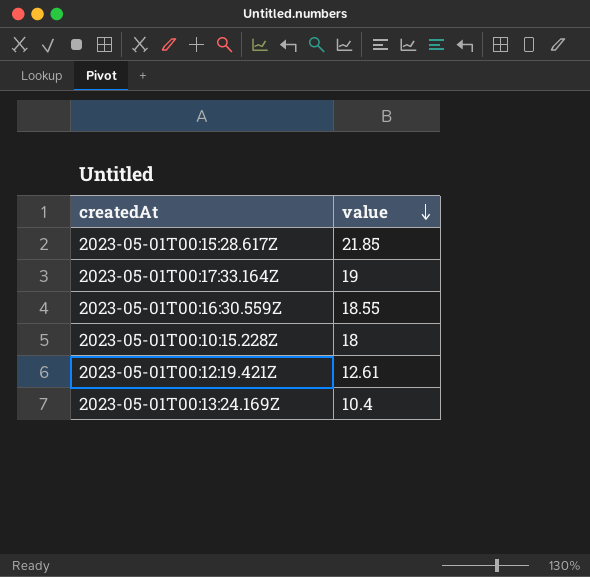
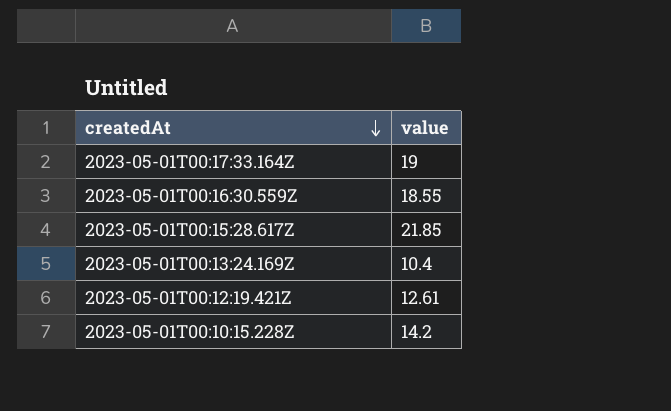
row order: value descending -> createdAt descending
2023-05-01T00:10:15.228Z | value: 18 -> 14.2

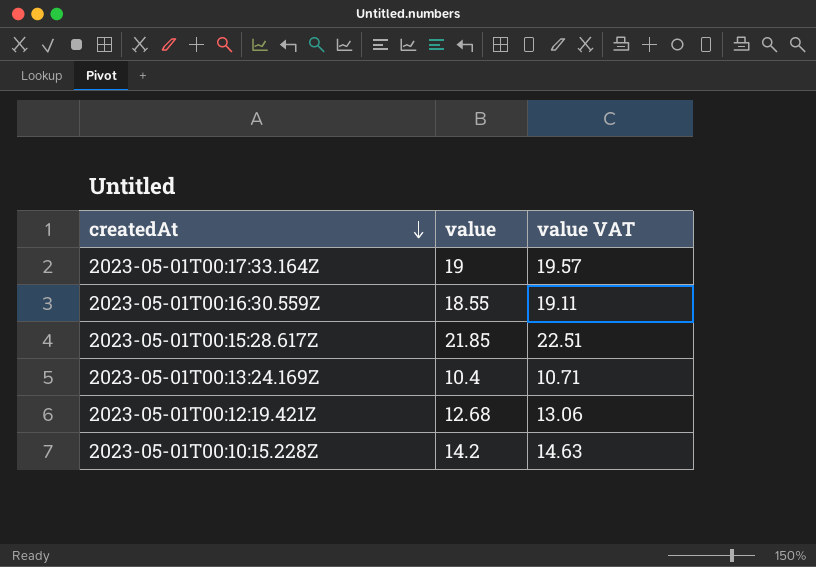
column value VAT | formula: none -> [value] * 1.03
2023-05-01T00:12:19.421Z | value: 12.61 -> 12.68

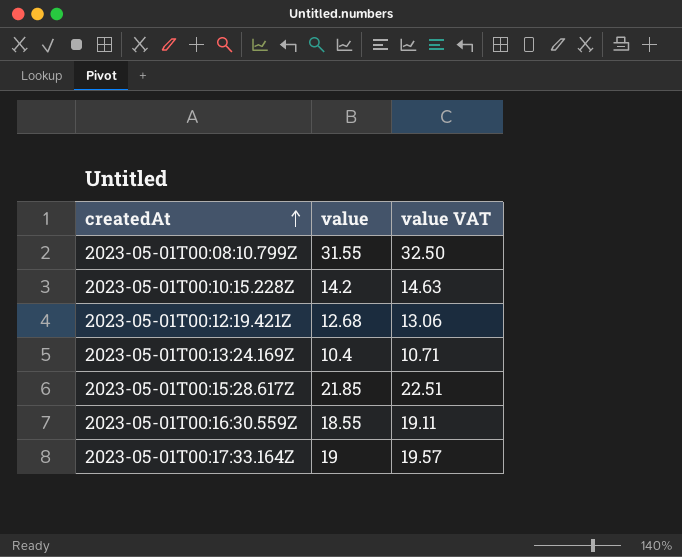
row order: createdAt descending -> createdAt ascending
row 2023-05-01T00:08:10.799Z: none -> 31.55 | 32.50

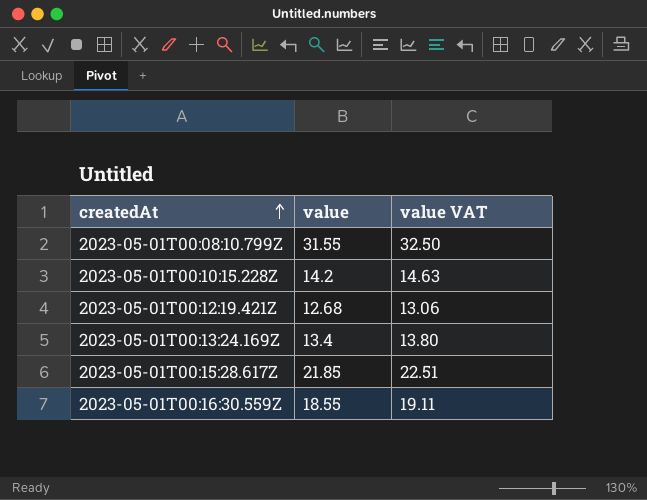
row 2023-05-01T00:17:33.164Z: 19 | 19.57 -> none
2023-05-01T00:13:24.169Z | value: 10.4 -> 13.4
2023-05-01T00:13:24.169Z | value VAT: 10.71 -> 13.80

